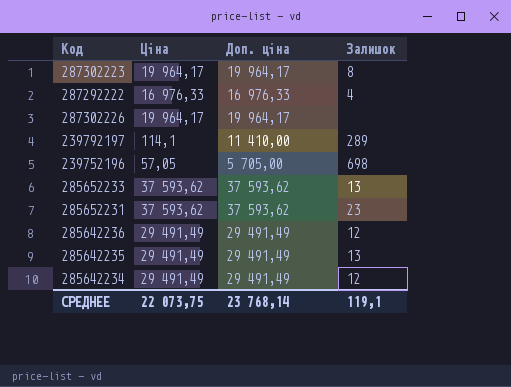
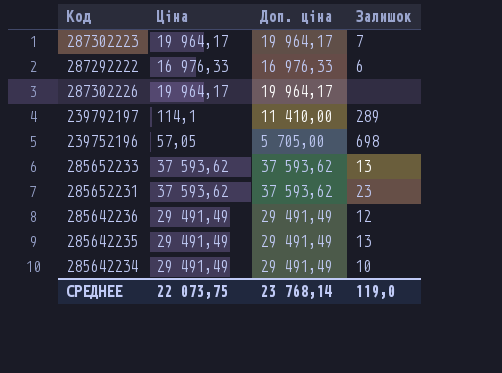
287302223 | Залишок: 8 -> 7
287292222 | Залишок: 4 -> 6
285642234 | Залишок: 12 -> 10
СРЕДНЕЕ | Залишок: 119,1 -> 119,0

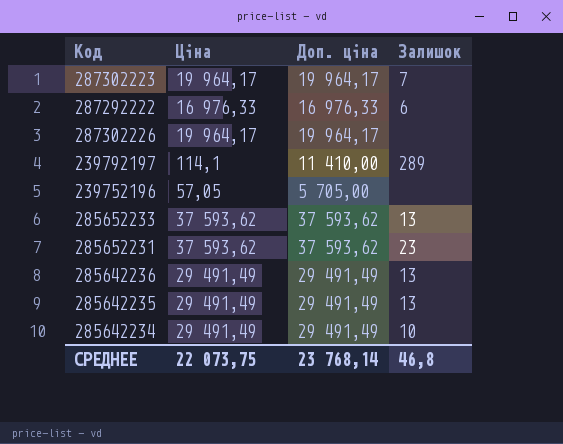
239752196 | Залишок: 698 -> none
285642236 | Залишок: 12 -> 13
СРЕДНЕЕ | Залишок: 119,0 -> 46,8

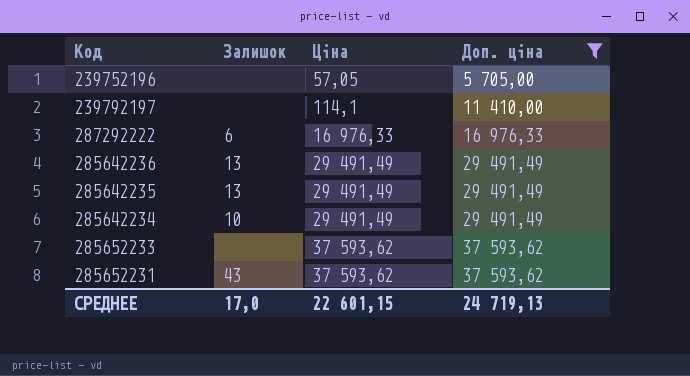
filter: none -> Доп. ціна != 19 964,17
row order: none -> Ціна ascending
column Залишок | position: 4 -> 2
239792197 | Залишок: 289 -> none
285652233 | Залишок: 13 -> none
285652231 | Залишок: 23 -> 43
СРЕДНЕЕ | Залишок: 46,8 -> 17,0
СРЕДНЕЕ | Ціна: 22 073,75 -> 22 601,15
СРЕДНЕЕ | Доп. ціна: 23 768,14 -> 24 719,13

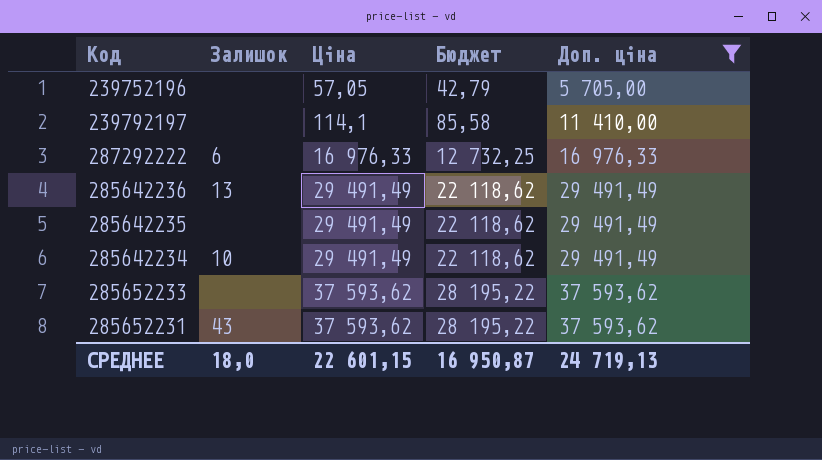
column Бюджет | formula: none -> [Ціна] * 0,75
285642235 | Залишок: 13 -> none
СРЕДНЕЕ | Залишок: 17,0 -> 18,0

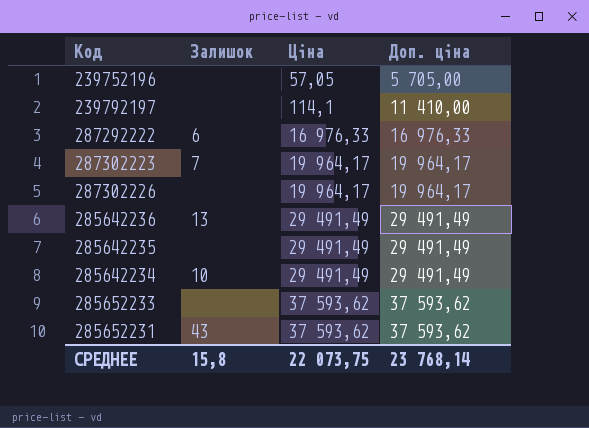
filter: Доп. ціна != 19 964,17 -> none
column Бюджет | formula: [Ціна] * 0,75 -> none
СРЕДНЕЕ | Залишок: 18,0 -> 15,8
СРЕДНЕЕ | Ціна: 22 601,15 -> 22 073,75
СРЕДНЕЕ | Доп. ціна: 24 719,13 -> 23 768,14

